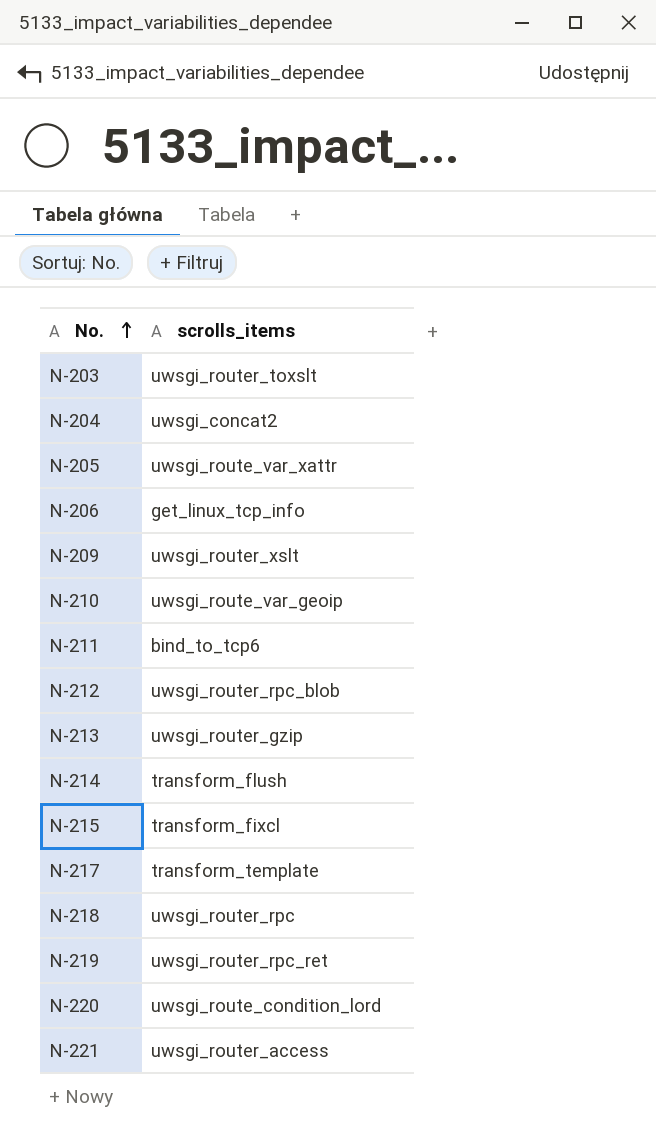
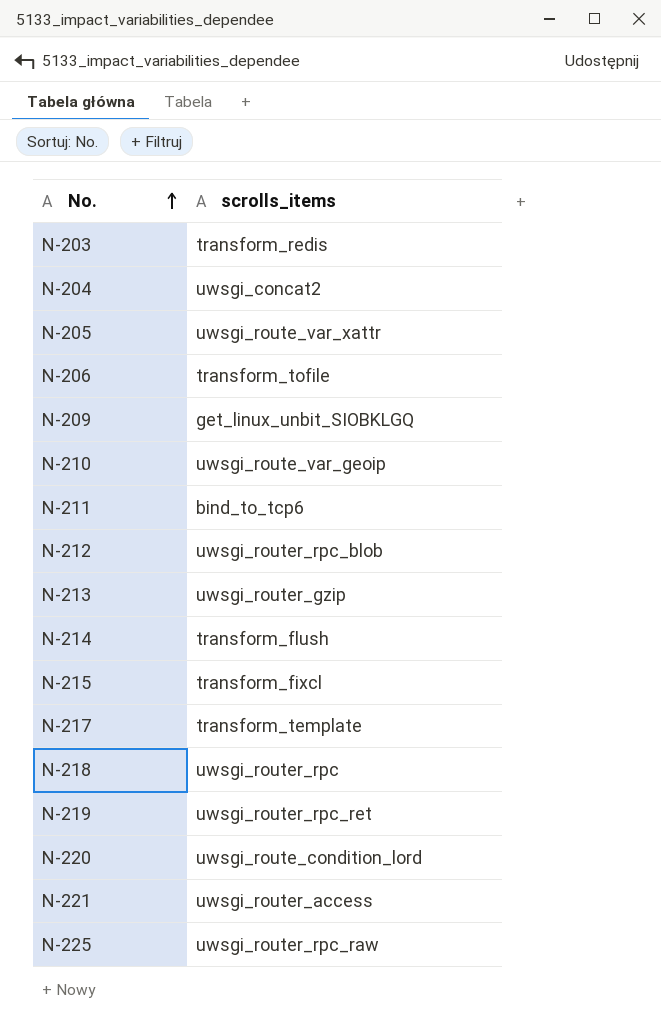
N-203 | scrolls_items: uwsgi_router_toxslt -> transform_redis
N-206 | scrolls_items: get_linux_tcp_info -> transform_tofile
N-209 | scrolls_items: uwsgi_router_xslt -> get_linux_unbit_SIOBKLGQ
row N-225: none -> uwsgi_router_rpc_raw

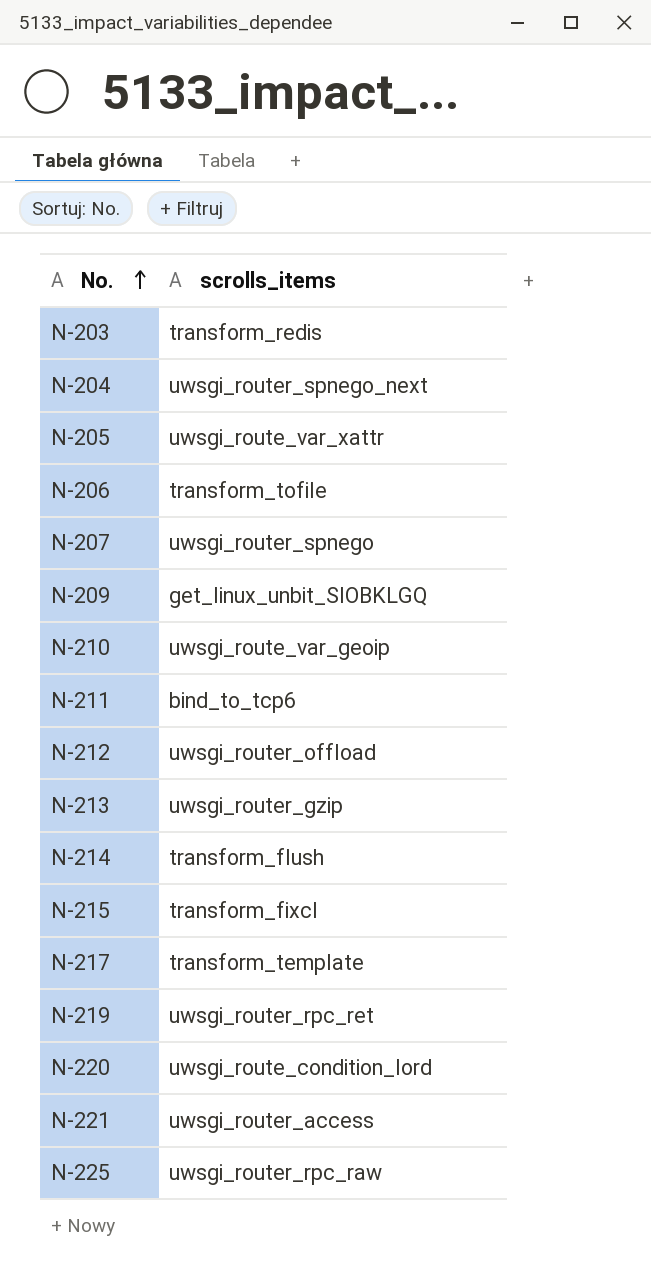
row N-218: uwsgi_router_rpc -> none
N-204 | scrolls_items: uwsgi_concat2 -> uwsgi_router_spnego_next
row N-207: none -> uwsgi_router_spnego
N-212 | scrolls_items: uwsgi_router_rpc_blob -> uwsgi_router_offload

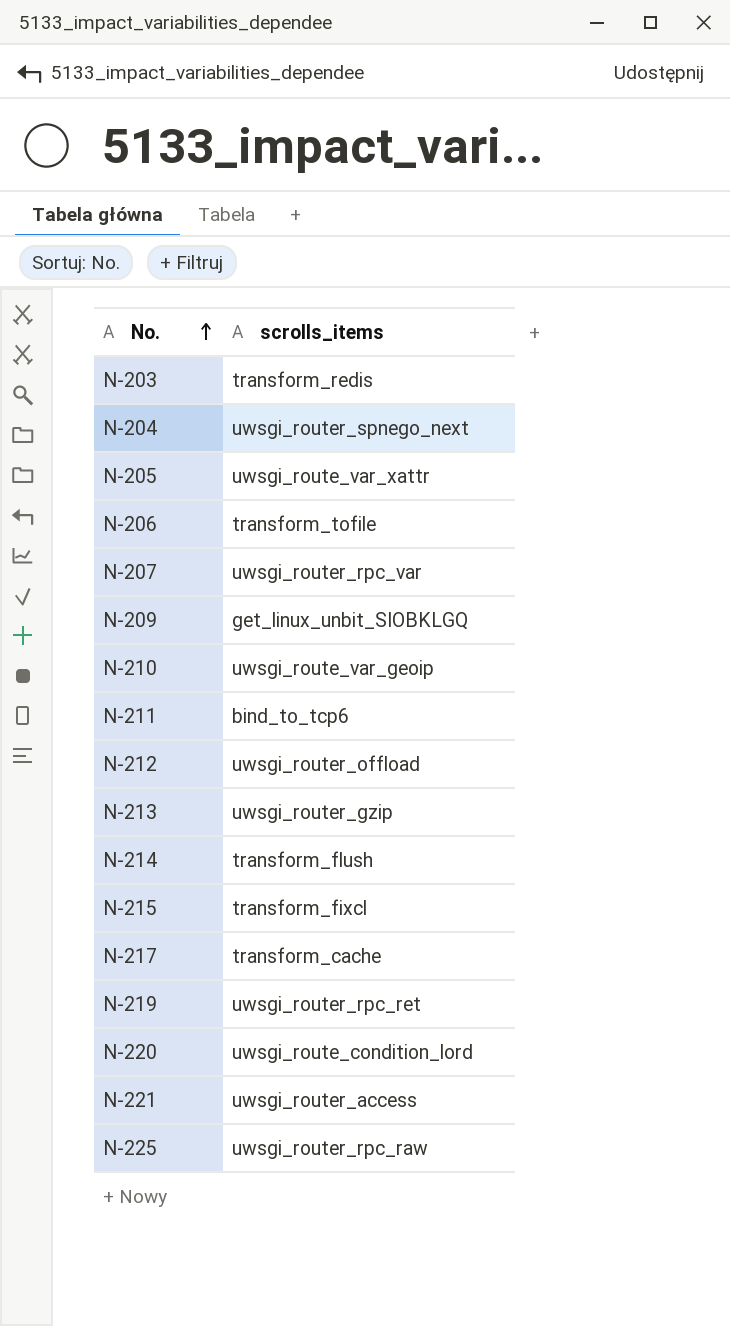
N-207 | scrolls_items: uwsgi_router_spnego -> uwsgi_router_rpc_var
N-217 | scrolls_items: transform_template -> transform_cache

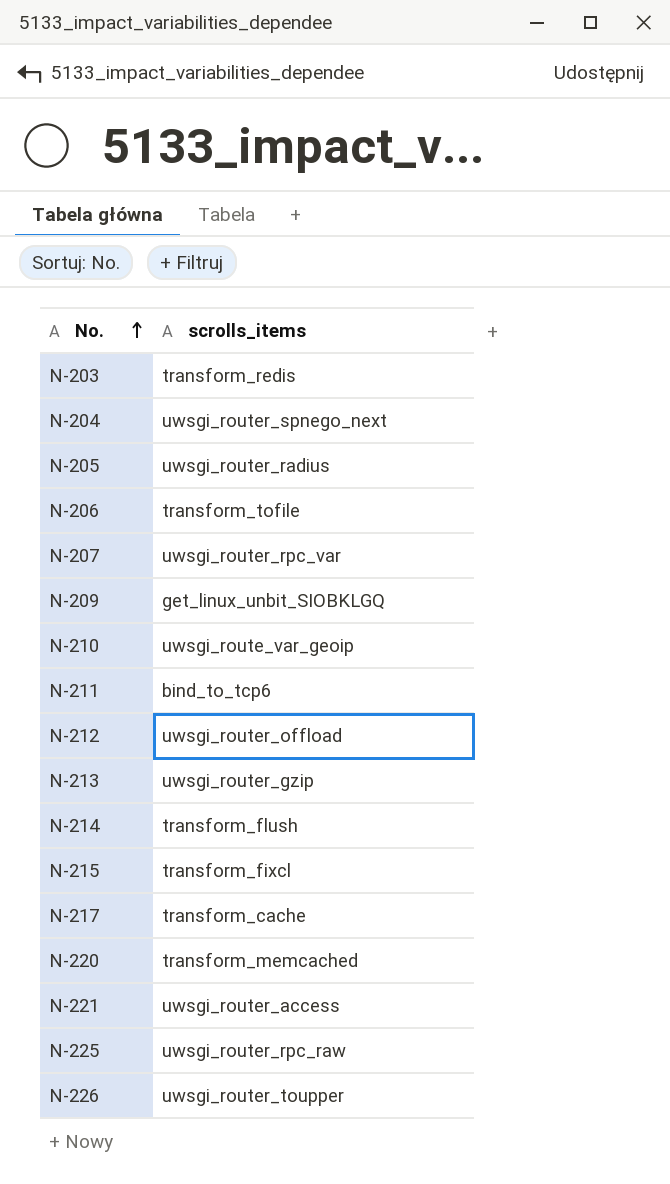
row N-219: uwsgi_router_rpc_ret -> none
N-205 | scrolls_items: uwsgi_route_var_xattr -> uwsgi_router_radius
N-220 | scrolls_items: uwsgi_route_condition_lord -> transform_memcached
row N-226: none -> uwsgi_router_toupper

